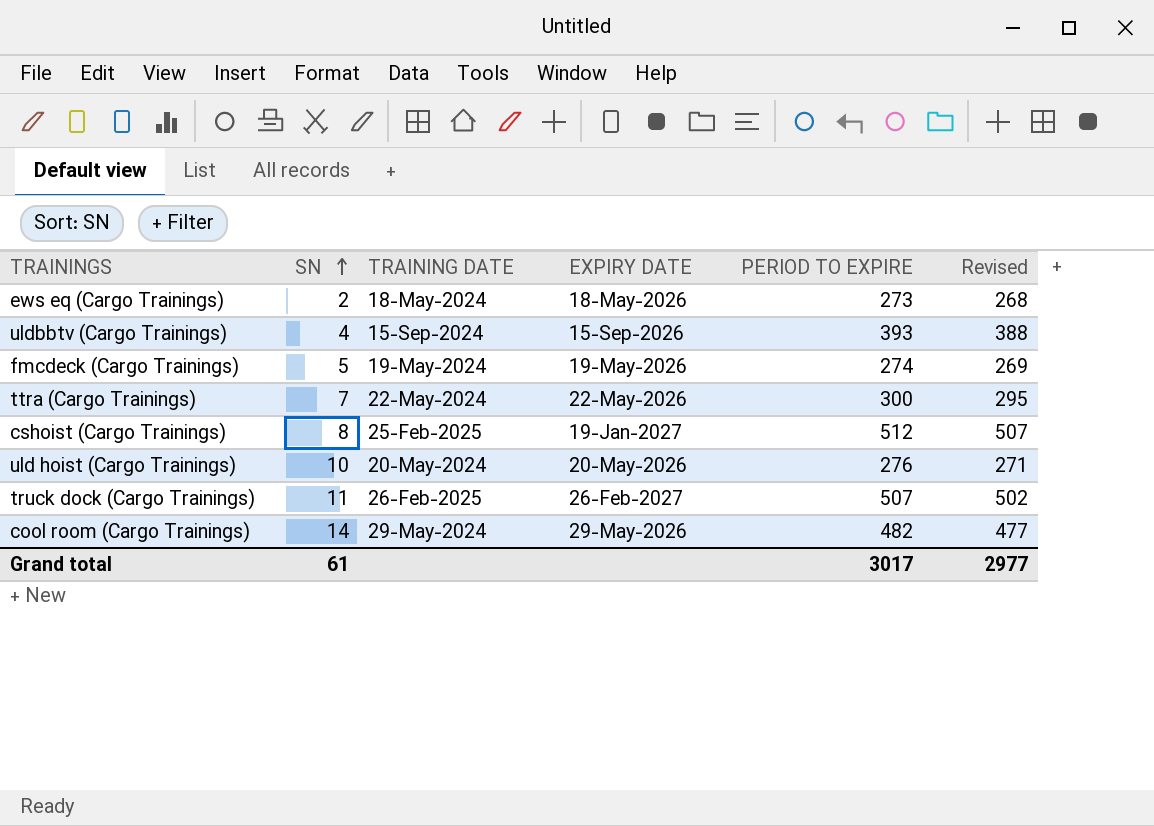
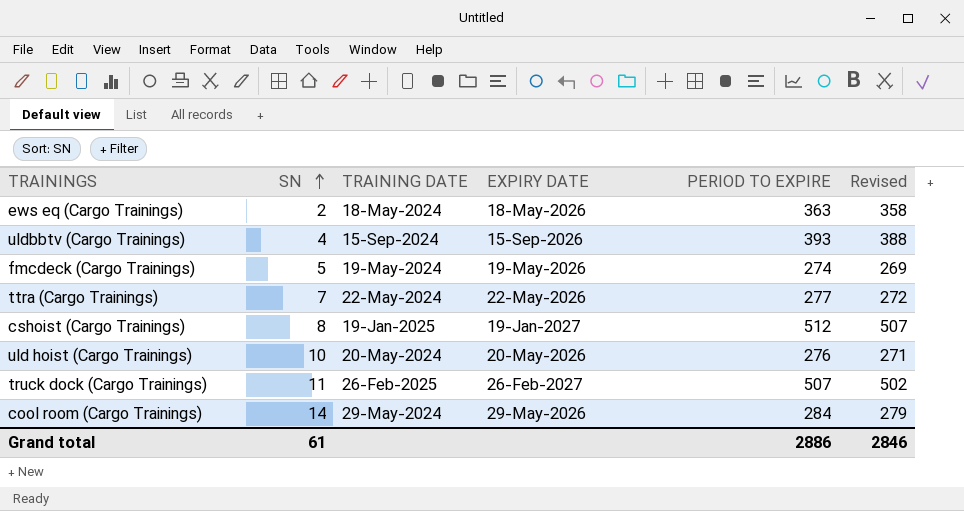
ews eq (Cargo Trainings) | PERIOD TO EXPIRE: 273 -> 363
ews eq (Cargo Trainings) | Revised: 268 -> 358
ttra (Cargo Trainings) | PERIOD TO EXPIRE: 300 -> 277
ttra (Cargo Trainings) | Revised: 295 -> 272
cshoist (Cargo Trainings) | TRAINING DATE: 25-Feb-2025 -> 19-Jan-2025
cool room (Cargo Trainings) | PERIOD TO EXPIRE: 482 -> 284
cool room (Cargo Trainings) | Revised: 477 -> 279
Grand total | PERIOD TO EXPIRE: 3017 -> 2886
Grand total | Revised: 2977 -> 2846

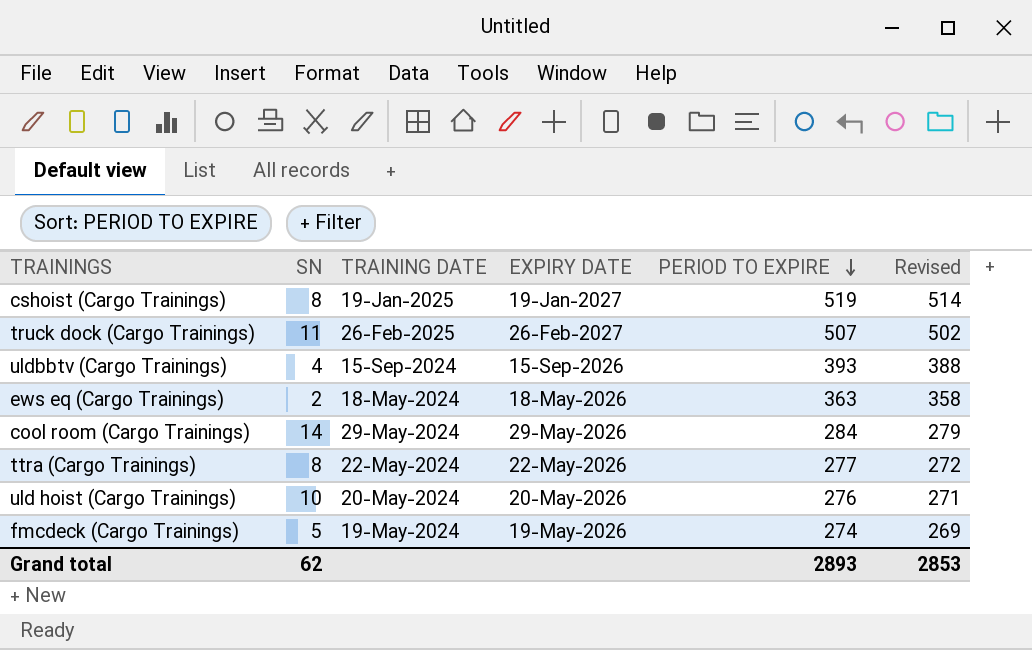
row order: SN ascending -> PERIOD TO EXPIRE descending
cshoist (Cargo Trainings) | PERIOD TO EXPIRE: 512 -> 519
cshoist (Cargo Trainings) | Revised: 507 -> 514
ttra (Cargo Trainings) | SN: 7 -> 8
Grand total | SN: 61 -> 62
Grand total | PERIOD TO EXPIRE: 2886 -> 2893
Grand total | Revised: 2846 -> 2853

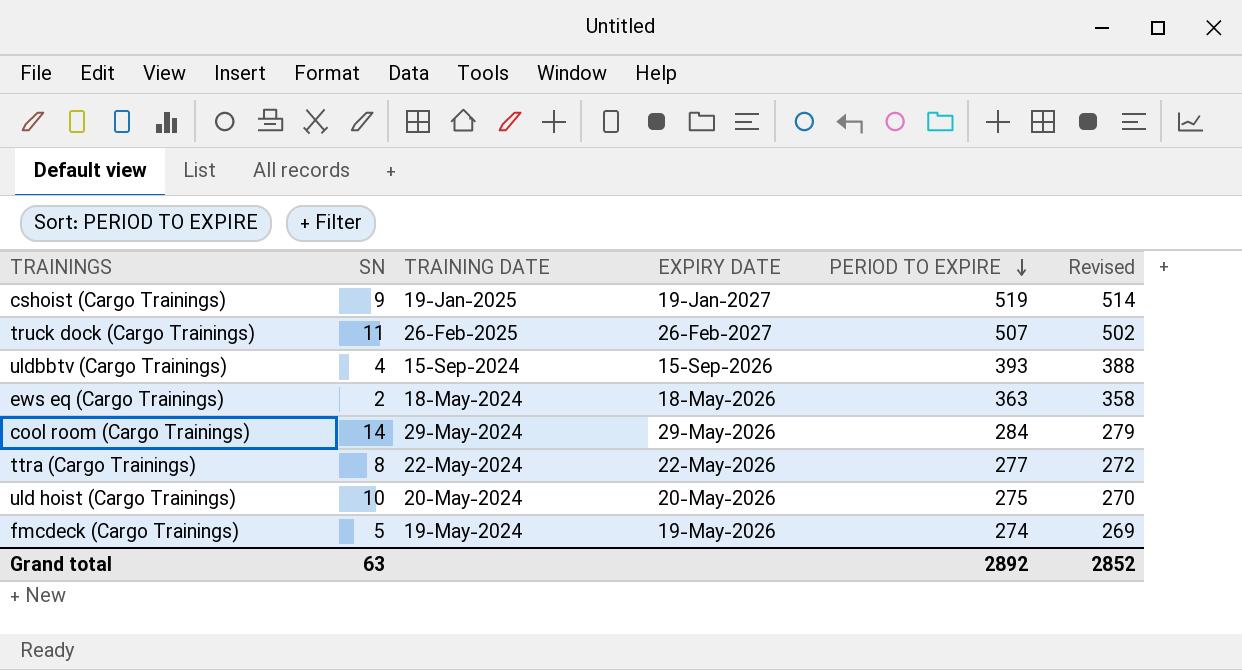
cshoist (Cargo Trainings) | SN: 8 -> 9
uld hoist (Cargo Trainings) | PERIOD TO EXPIRE: 276 -> 275
uld hoist (Cargo Trainings) | Revised: 271 -> 270
Grand total | SN: 62 -> 63
Grand total | PERIOD TO EXPIRE: 2893 -> 2892
Grand total | Revised: 2853 -> 2852

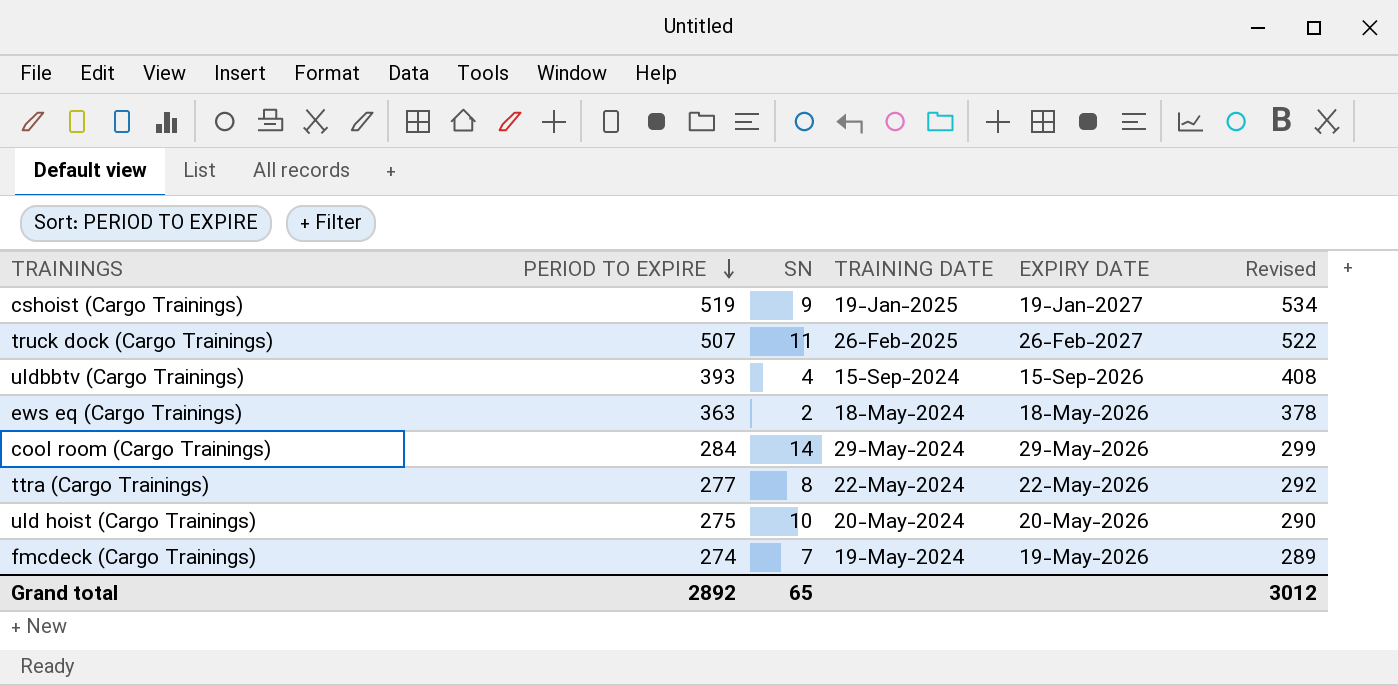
column PERIOD TO EXPIRE | position: 5 -> 2
column Revised | formula: [PERIOD TO EXPIRE] - 5 -> [PERIOD TO EXPIRE] + 15
fmcdeck (Cargo Trainings) | SN: 5 -> 7
Grand total | SN: 63 -> 65
Grand total | Revised: 2852 -> 3012

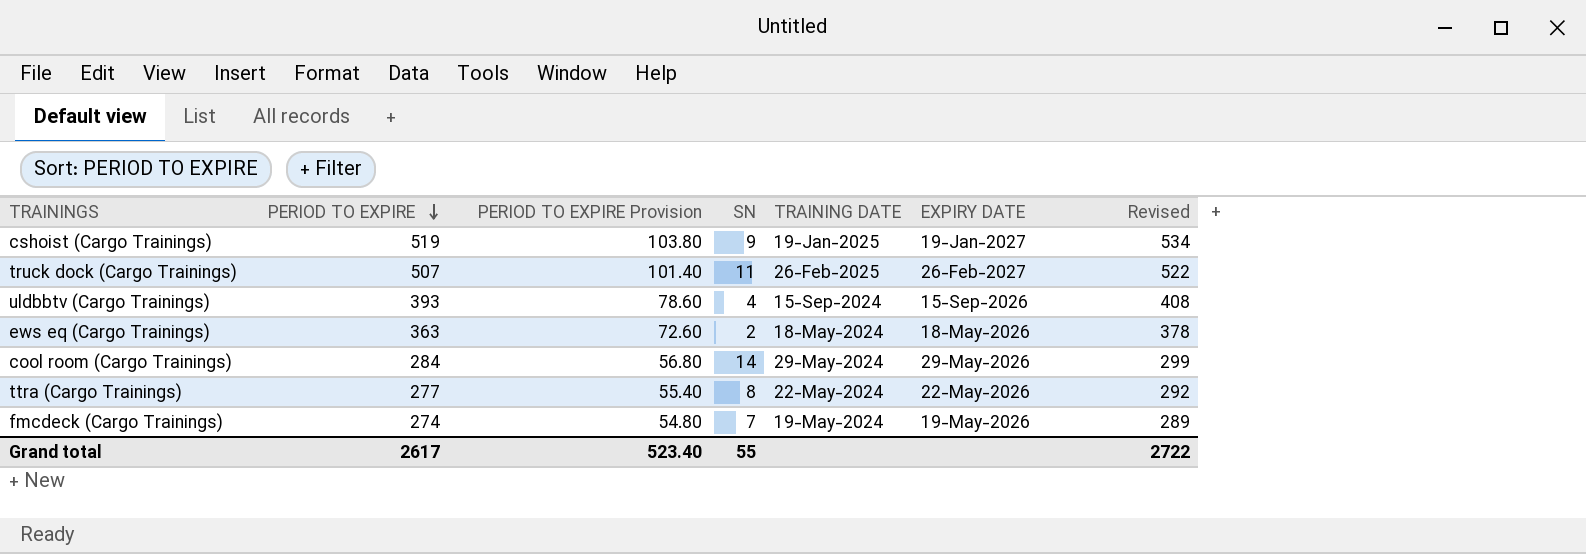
column PERIOD TO EXPIRE Provision | formula: none -> [PERIOD TO EXPIRE] * 0.2
row uld hoist (Cargo Trainings): 275 | 10 | 20-May-2024 | 20-May-2026 | 290 -> none
Grand total | PERIOD TO EXPIRE: 2892 -> 2617
Grand total | SN: 65 -> 55
Grand total | Revised: 3012 -> 2722

